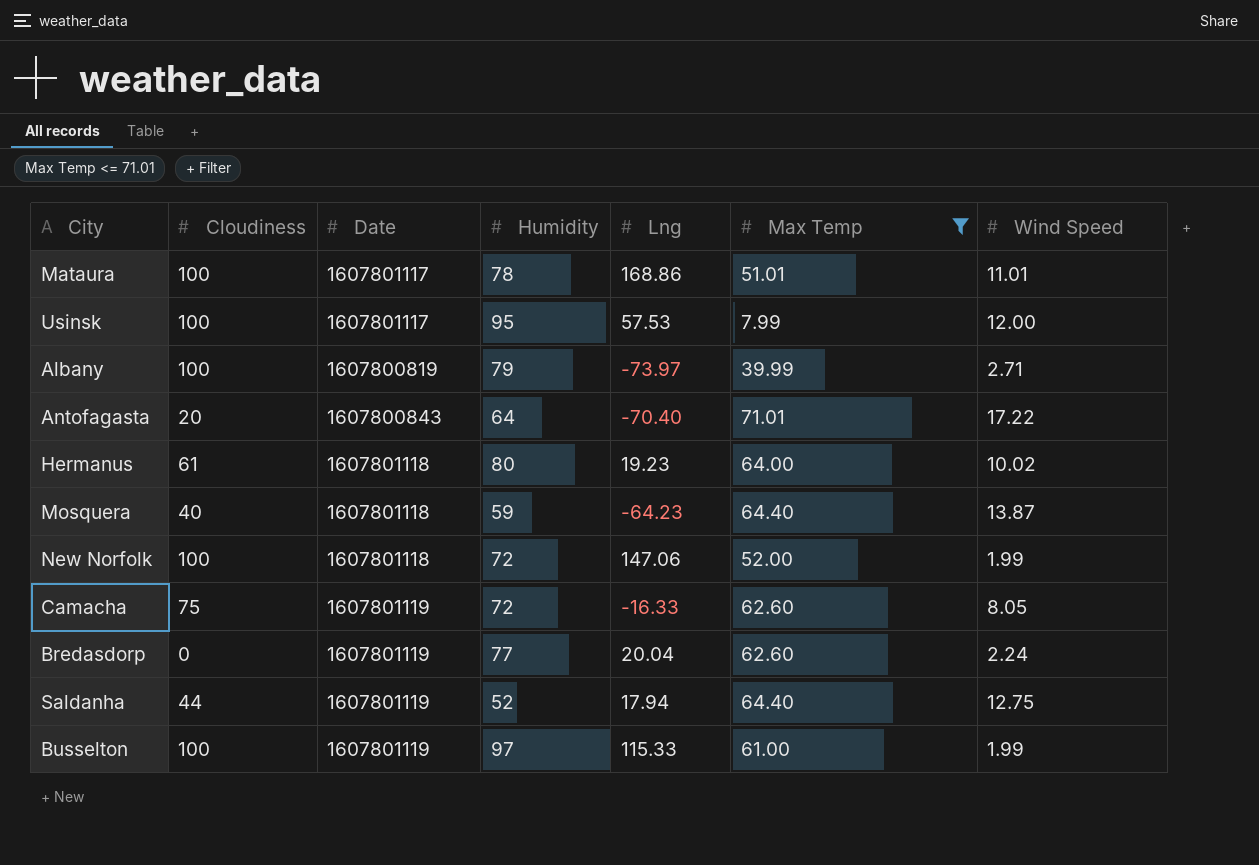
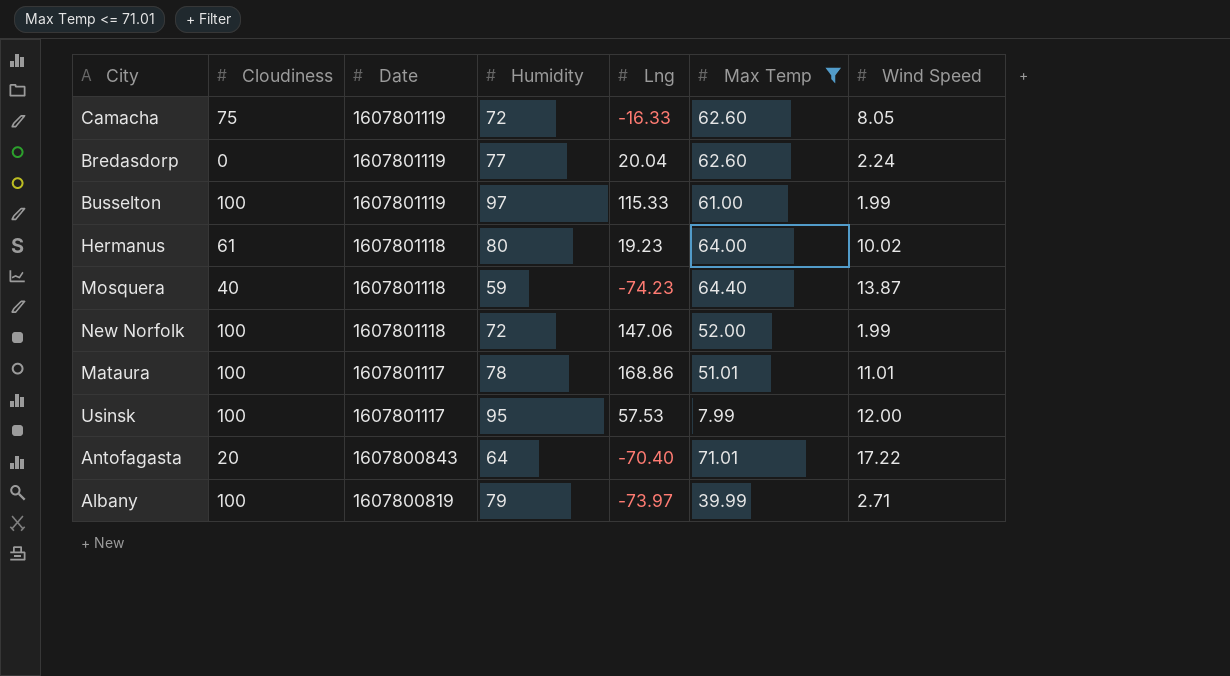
row order: none -> Date descending
row Saldanha: 44 | 1607801119 | 52 | 17.94 | 64.40 | 12.75 -> none
Mosquera | Lng: -64.23 -> -74.23

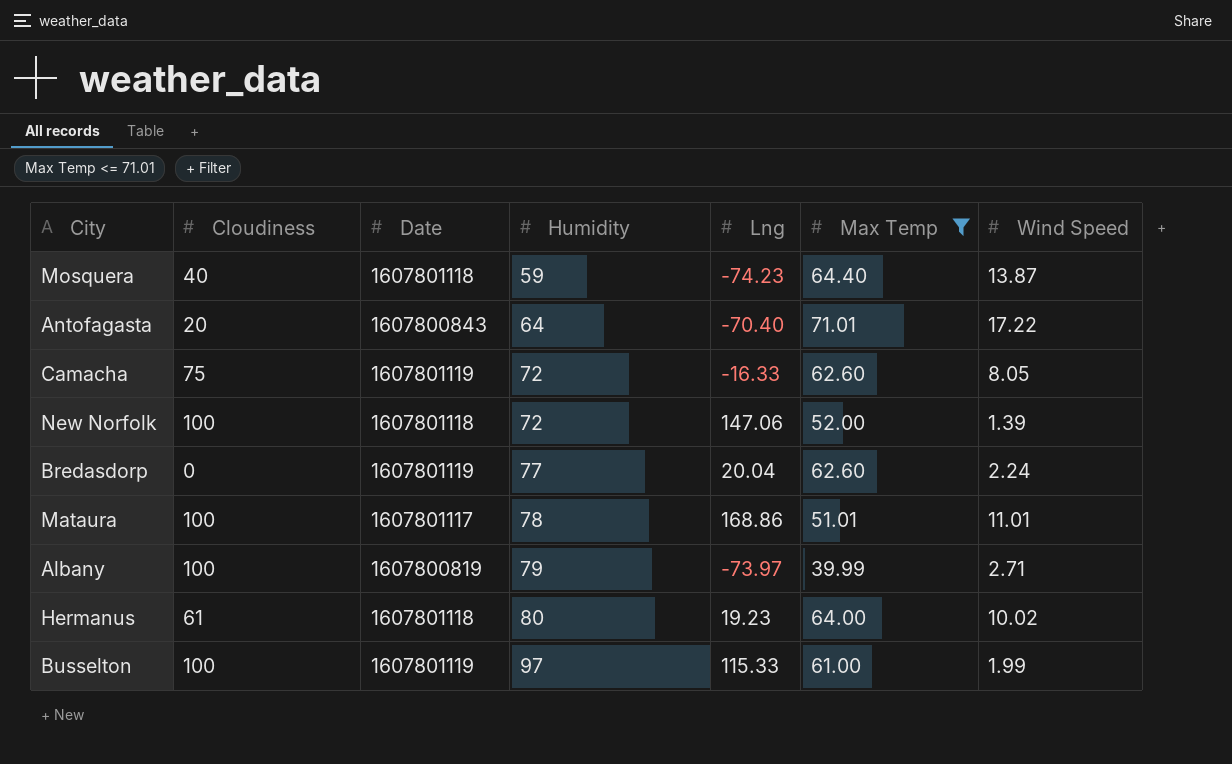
row order: Date descending -> Humidity ascending
row Usinsk: 100 | 1607801117 | 95 | 57.53 | 7.99 | 12.00 -> none
New Norfolk | Wind Speed: 1.99 -> 1.39

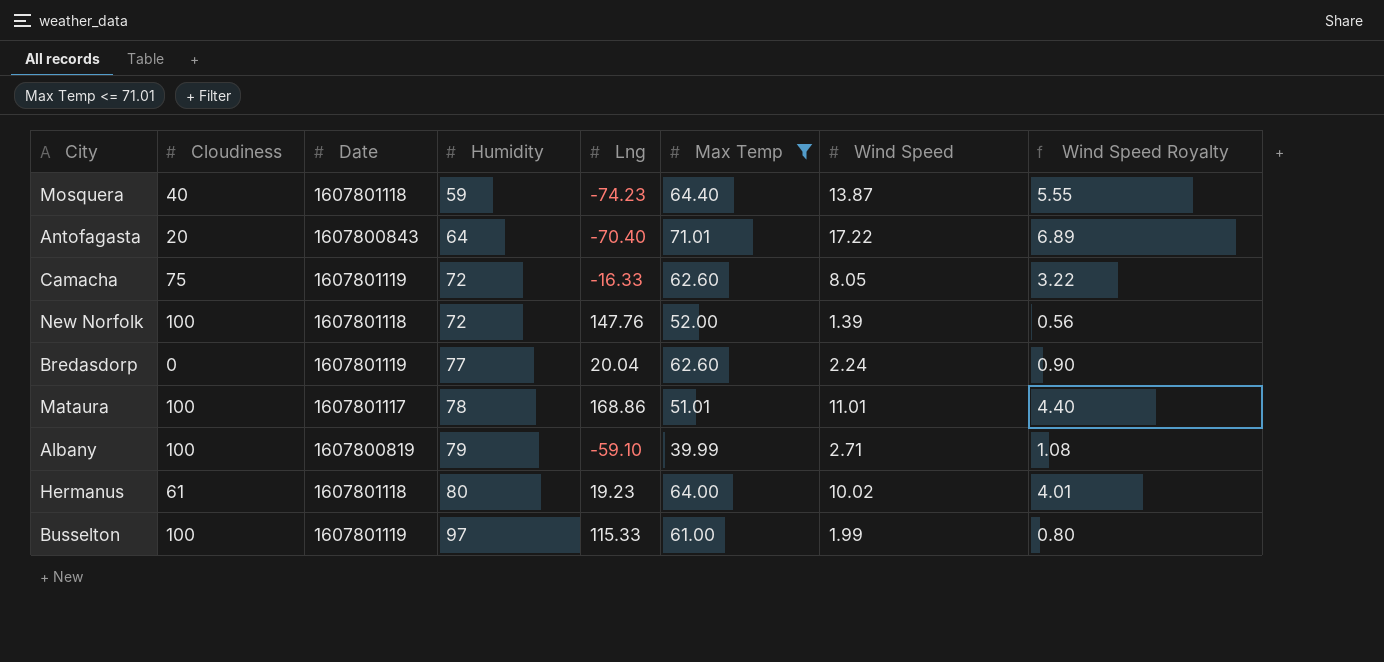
column Wind Speed Royalty | formula: none -> [Wind Speed] * 0.4
New Norfolk | Lng: 147.06 -> 147.76
Albany | Lng: -73.97 -> -59.10

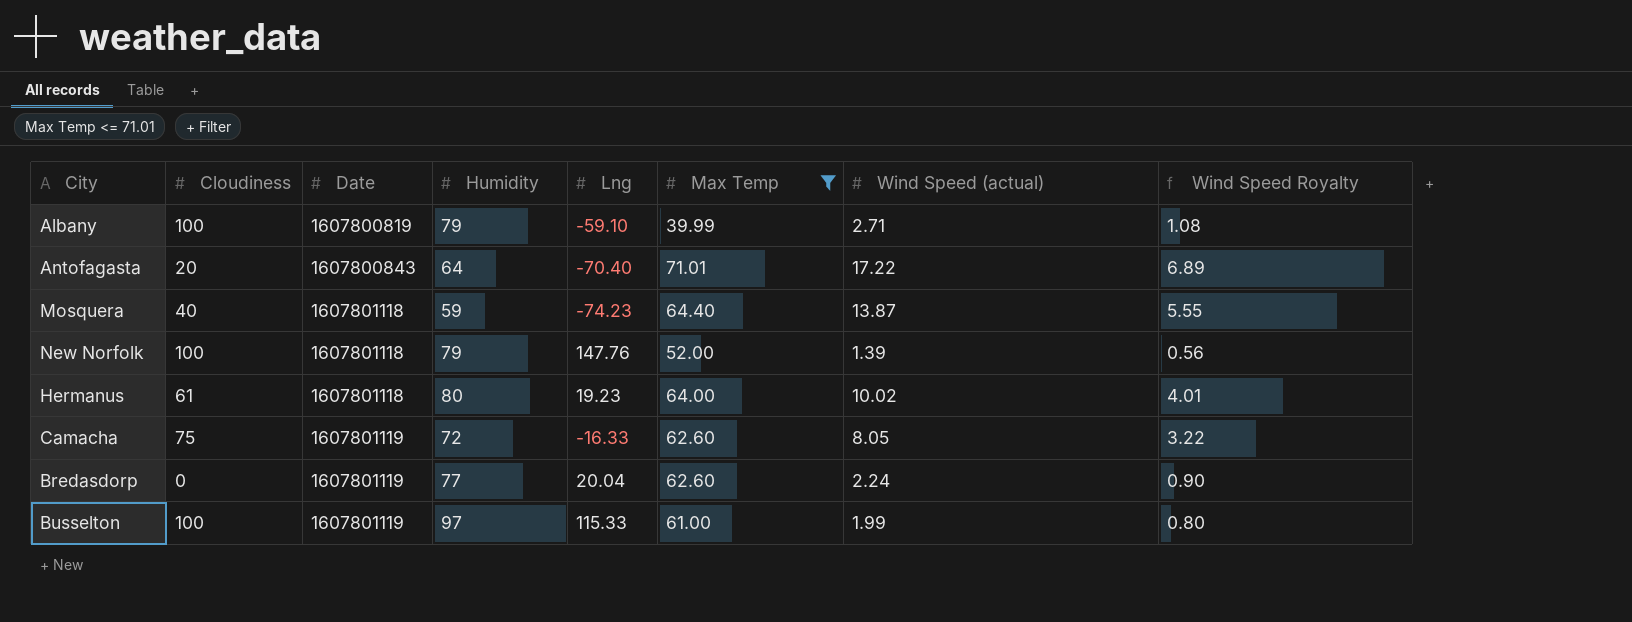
row order: Humidity ascending -> Date ascending
column name: Wind Speed -> Wind Speed (actual)
row Mataura: 100 | 1607801117 | 78 | 168.86 | 51.01 | 11.01 | 4.40 -> none
New Norfolk | Humidity: 72 -> 79

